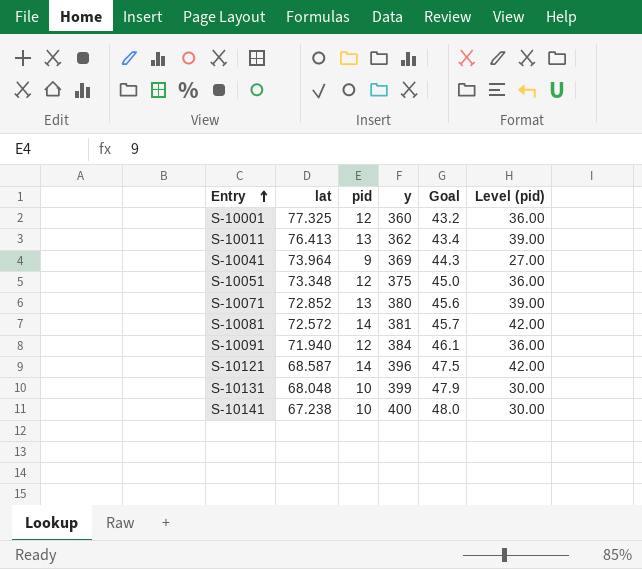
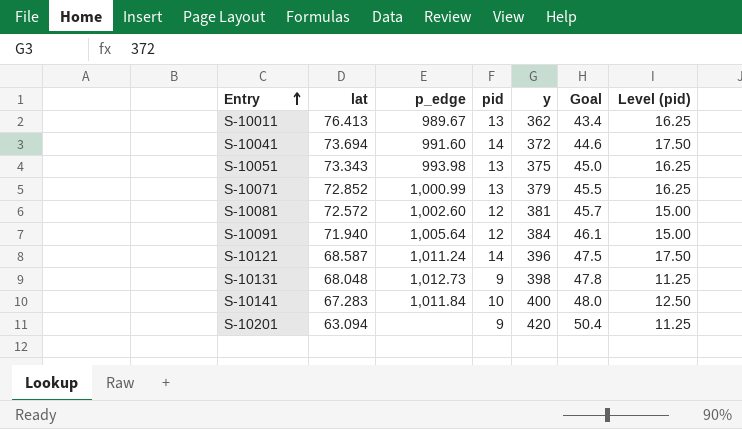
column p_edge | position: none -> 3
column Level (pid) | formula: [pid] * 3 -> [pid] * 1.25
row S-10001: 77.325 | 12 | 360 | 43.2 | 36.00 -> none
S-10041 | lat: 73.964 -> 73.694
S-10041 | pid: 9 -> 14
S-10041 | y: 369 -> 372
S-10041 | Goal: 44.3 -> 44.6
S-10051 | lat: 73.348 -> 73.343
S-10051 | pid: 12 -> 13
S-10071 | y: 380 -> 379
S-10071 | Goal: 45.6 -> 45.5
S-10081 | pid: 14 -> 12
S-10131 | pid: 10 -> 9
S-10131 | y: 399 -> 398
S-10131 | Goal: 47.9 -> 47.8
S-10141 | lat: 67.238 -> 67.283
row S-10201: none -> 63.094 | none | 9 | 420 | 50.4 | 11.25

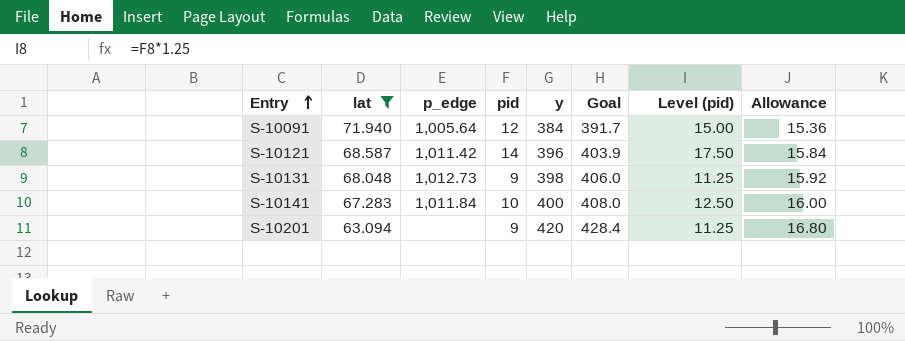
filter: none -> lat <= 71.940
column Goal | formula: [y] * 0.12 -> [y] * 1.02
column Allowance | formula: none -> [y] * 0.04
S-10121 | p_edge: 1,011.24 -> 1,011.42

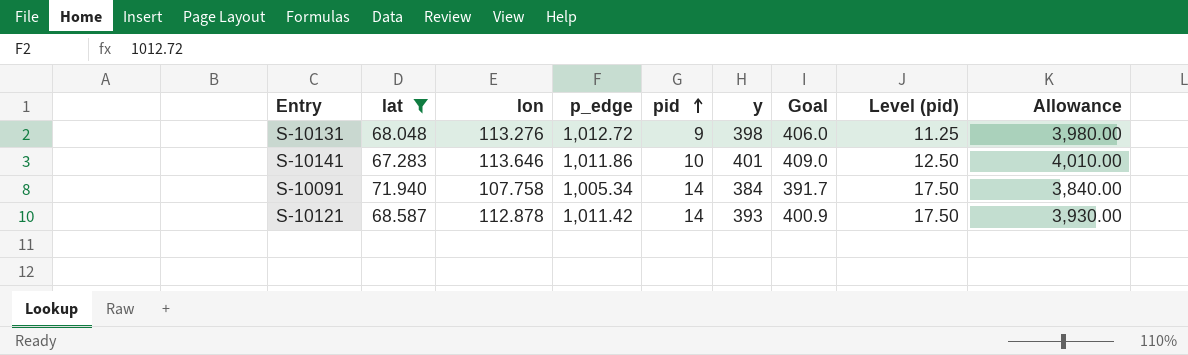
row order: Entry ascending -> pid ascending
column lon | position: none -> 3
column Allowance | formula: [y] * 0.04 -> [y] * 10
row S-10201: 63.094 | none | 9 | 420 | 428.4 | 11.25 | 16.80 -> none
S-10131 | p_edge: 1,012.73 -> 1,012.72
S-10141 | p_edge: 1,011.84 -> 1,011.86
S-10141 | y: 400 -> 401
S-10141 | Goal: 408.0 -> 409.0
S-10091 | p_edge: 1,005.64 -> 1,005.34
S-10091 | pid: 12 -> 14
S-10091 | Level (pid): 15.00 -> 17.50
S-10121 | y: 396 -> 393
S-10121 | Goal: 403.9 -> 400.9

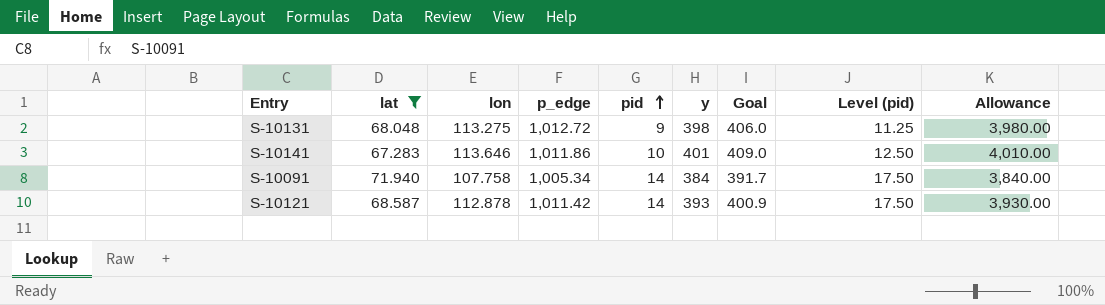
S-10131 | lon: 113.276 -> 113.275

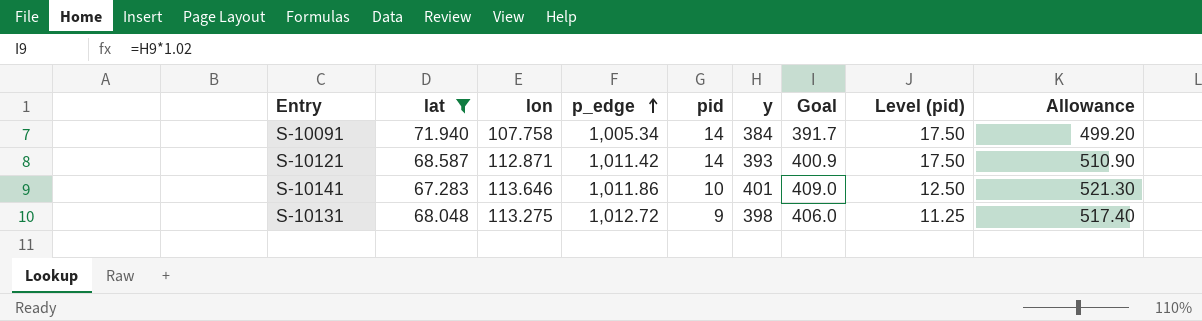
row order: pid ascending -> p_edge ascending
column Allowance | formula: [y] * 10 -> [y] * 1.3
S-10121 | lon: 112.878 -> 112.871

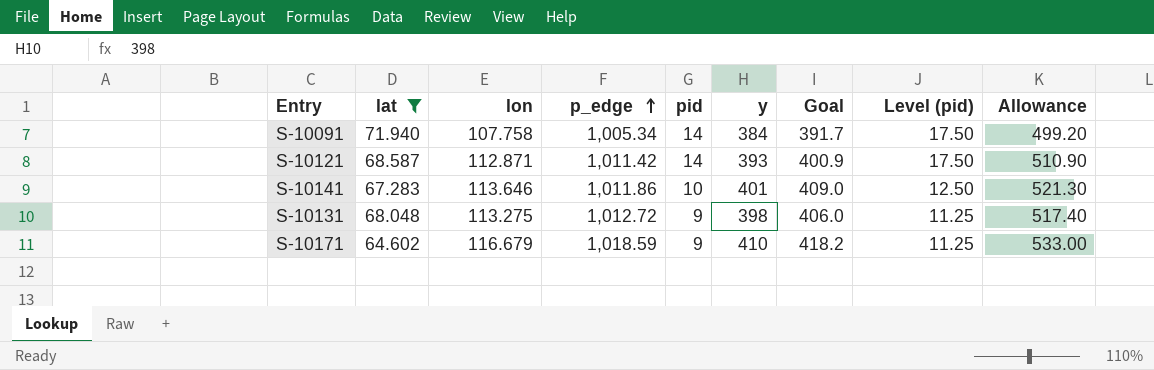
row S-10171: none -> 64.602 | 116.679 | 1,018.59 | 9 | 410 | 418.2 | 11.25 | 533.00

